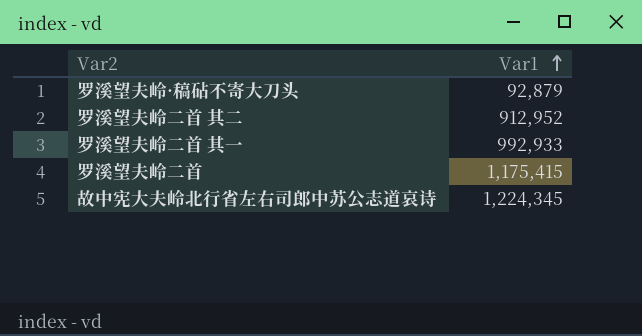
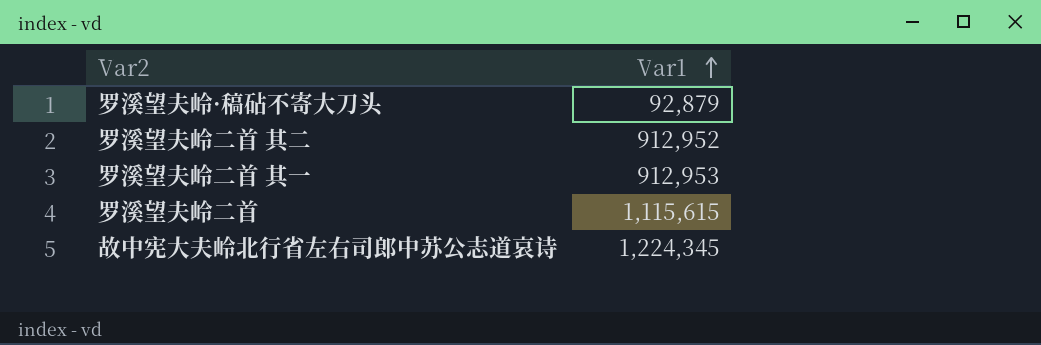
罗溪望夫岭二首 其一 | Var1: 992,933 -> 912,953
罗溪望夫岭二首 | Var1: 1,175,415 -> 1,115,615

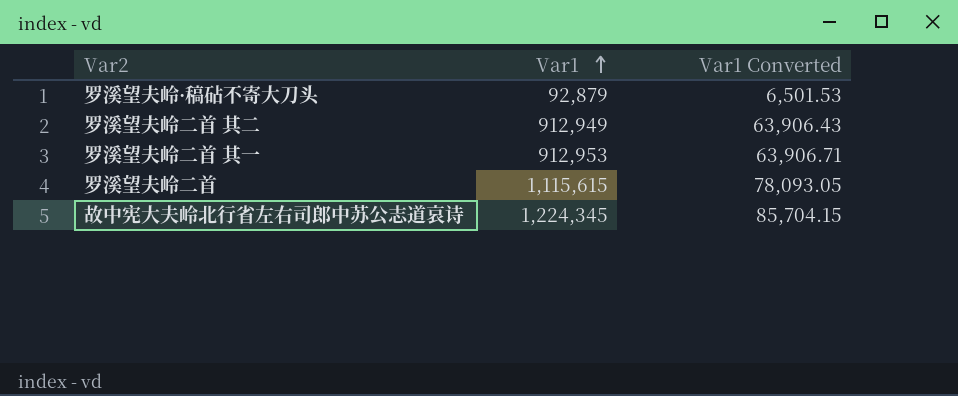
column Var1 Converted | formula: none -> [Var1] * 0.07
罗溪望夫岭二首 其二 | Var1: 912,952 -> 912,949

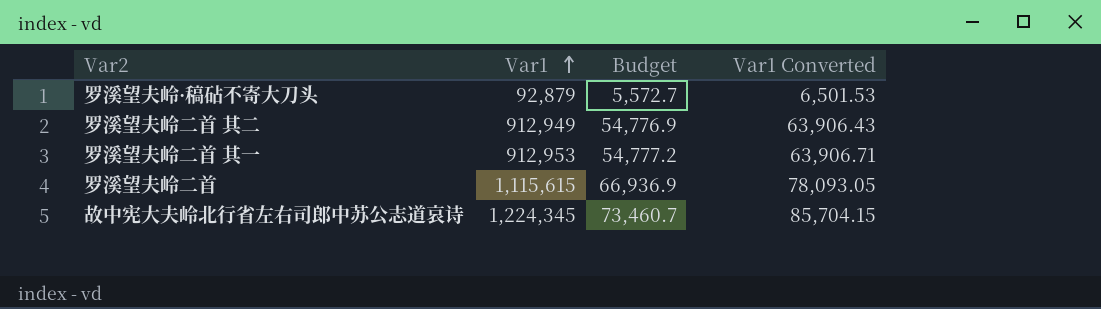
column Budget | formula: none -> [Var1] * 0.06

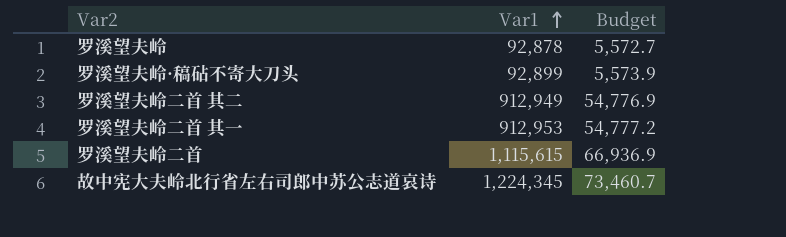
column Var1 Converted | formula: [Var1] * 0.07 -> none
row 罗溪望夫岭: none -> 92,878 | 5,572.7
罗溪望夫岭·稿砧不寄大刀头 | Var1: 92,879 -> 92,899
罗溪望夫岭·稿砧不寄大刀头 | Budget: 5,572.7 -> 5,573.9

